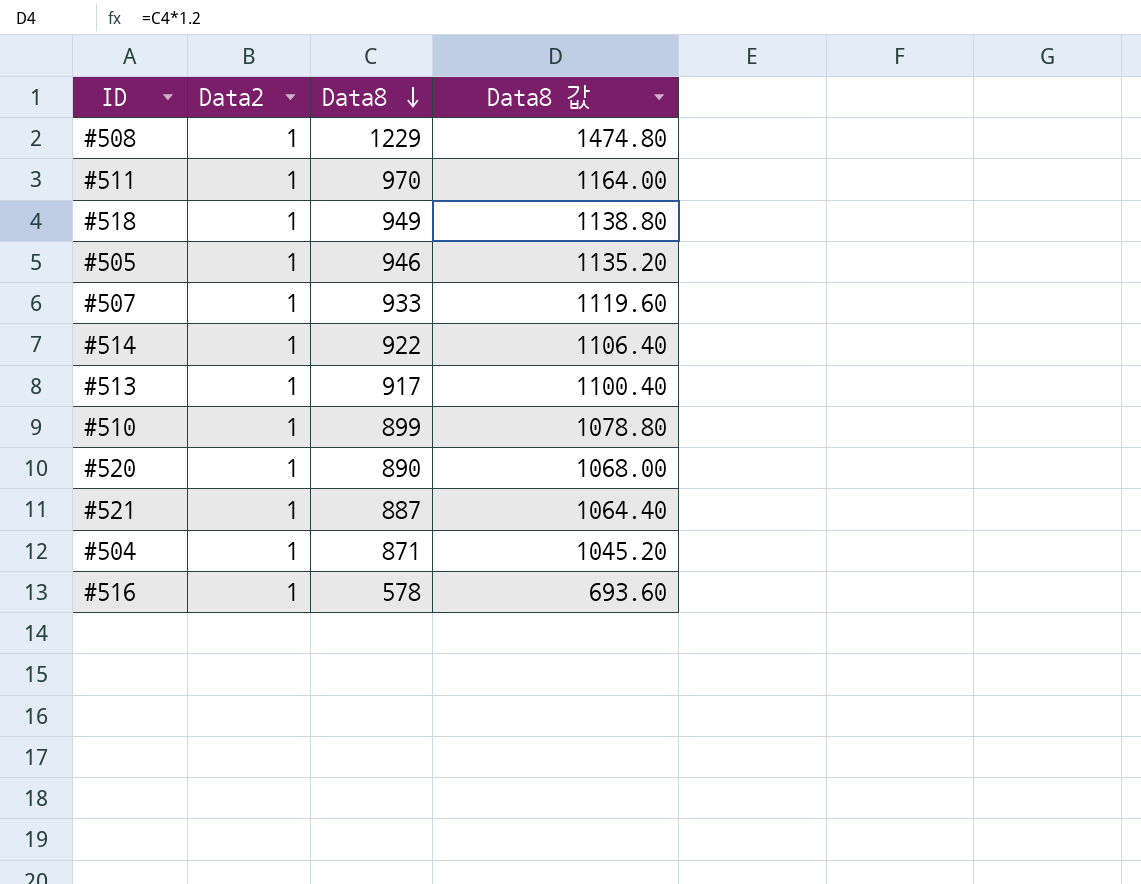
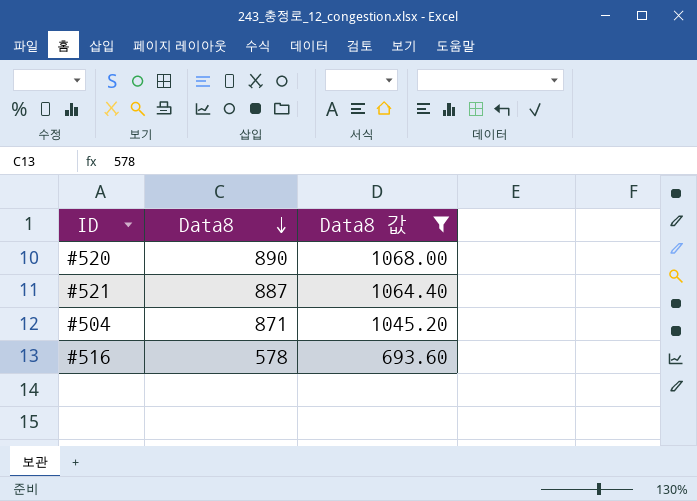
filter: none -> Data8 값 <= 1068.00
column Data2 | position: 2 -> none

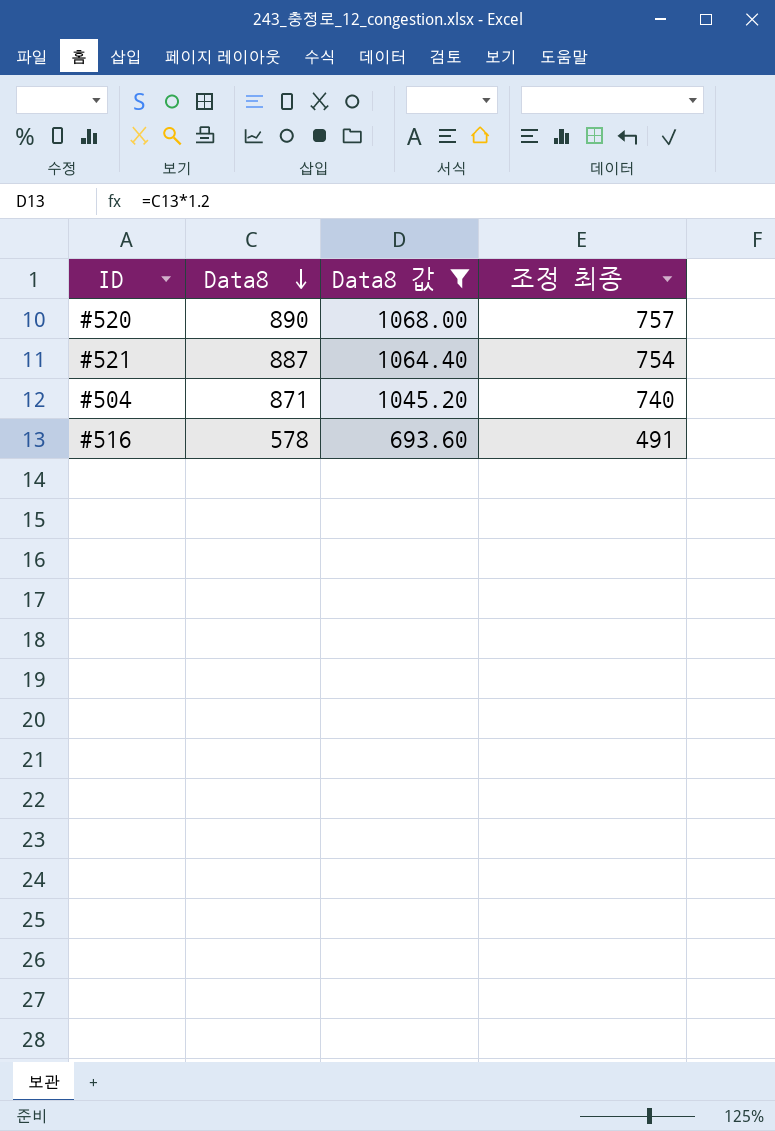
column 조정 최종 | formula: none -> [Data8] * 0.85

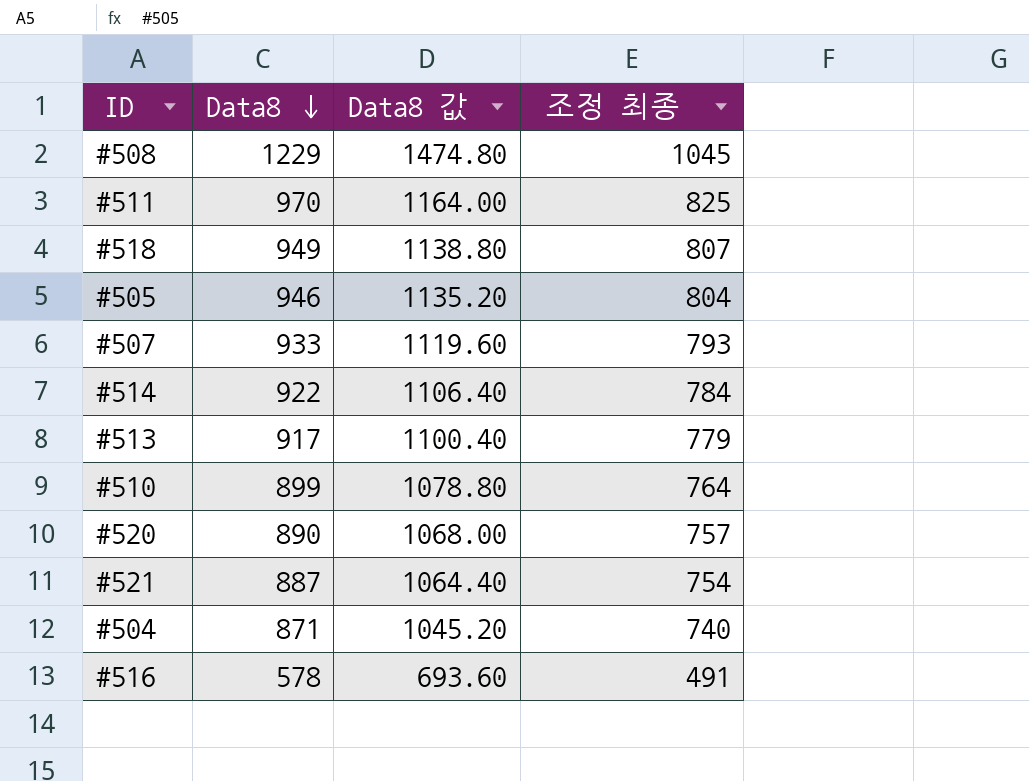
filter: Data8 값 <= 1068.00 -> none

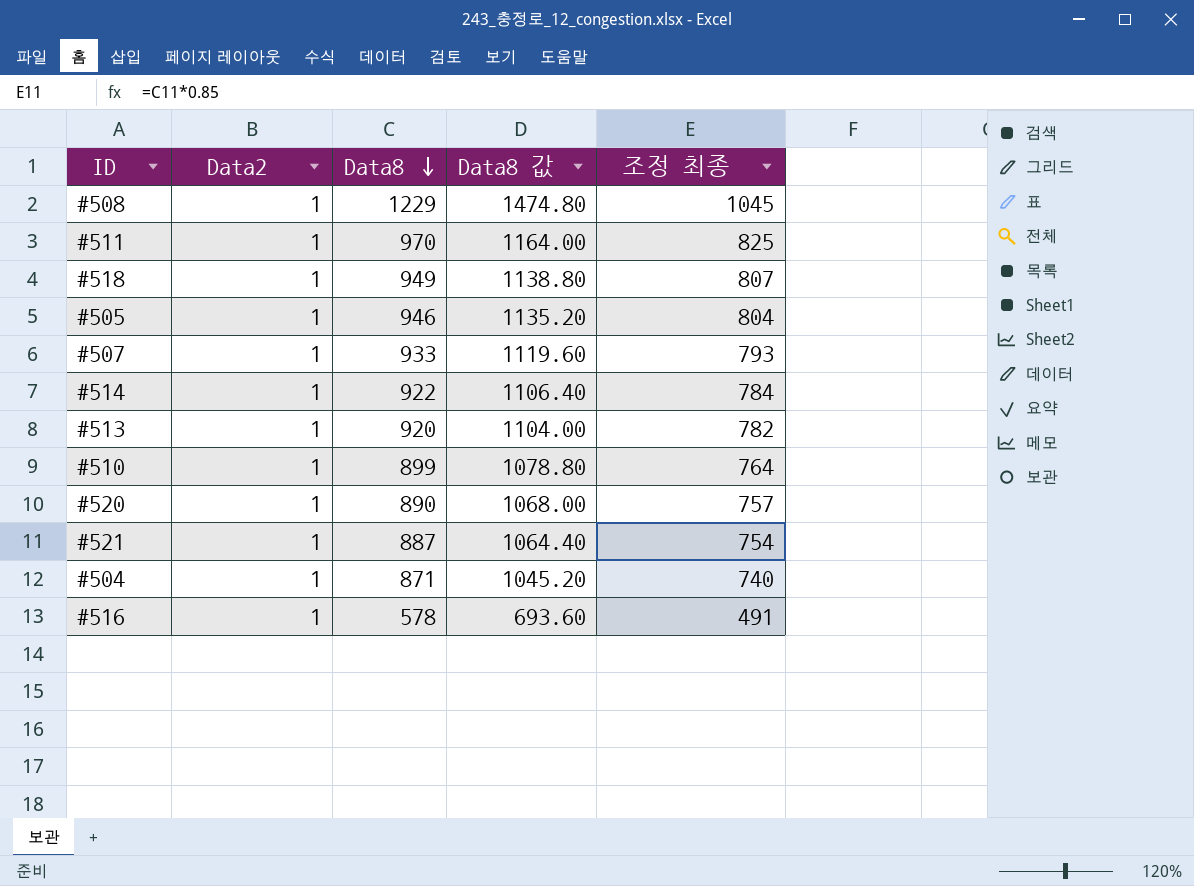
column Data2 | position: none -> 2
#513 | Data8: 917 -> 920
#513 | Data8 값: 1100.40 -> 1104.00
#513 | 조정 최종: 779 -> 782

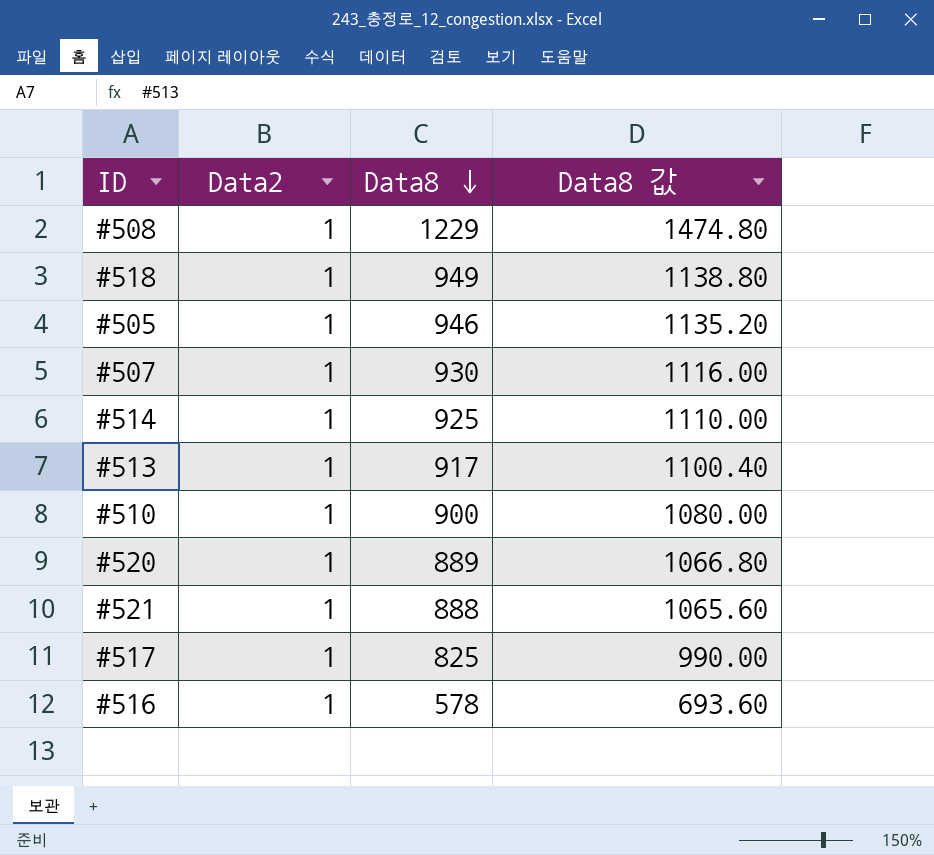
column 조정 최종 | formula: [Data8] * 0.85 -> none
row #511: 1 | 970 | 1164.00 | 825 -> none
row #504: 1 | 871 | 1045.20 | 740 -> none
#507 | Data8: 933 -> 930
#507 | Data8 값: 1119.60 -> 1116.00
#514 | Data8: 922 -> 925
#514 | Data8 값: 1106.40 -> 1110.00
#513 | Data8: 920 -> 917
#513 | Data8 값: 1104.00 -> 1100.40
#510 | Data8: 899 -> 900
#510 | Data8 값: 1078.80 -> 1080.00
#520 | Data8: 890 -> 889
#520 | Data8 값: 1068.00 -> 1066.80
#521 | Data8: 887 -> 888
#521 | Data8 값: 1064.40 -> 1065.60
row #517: none -> 1 | 825 | 990.00

